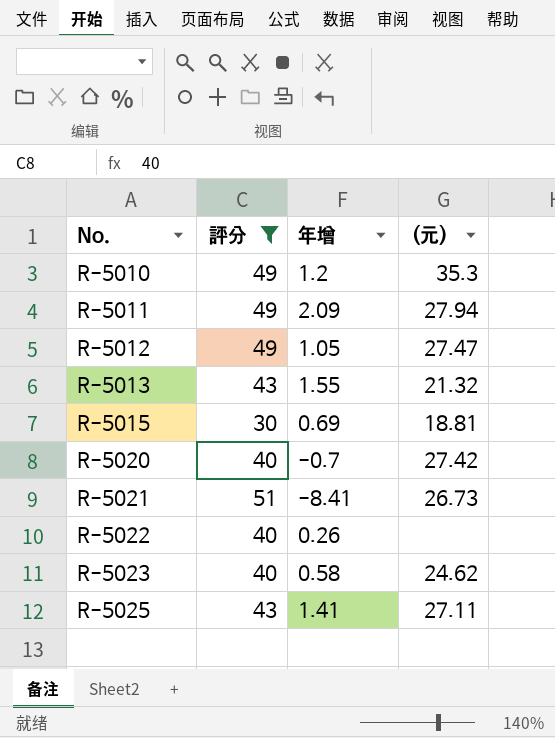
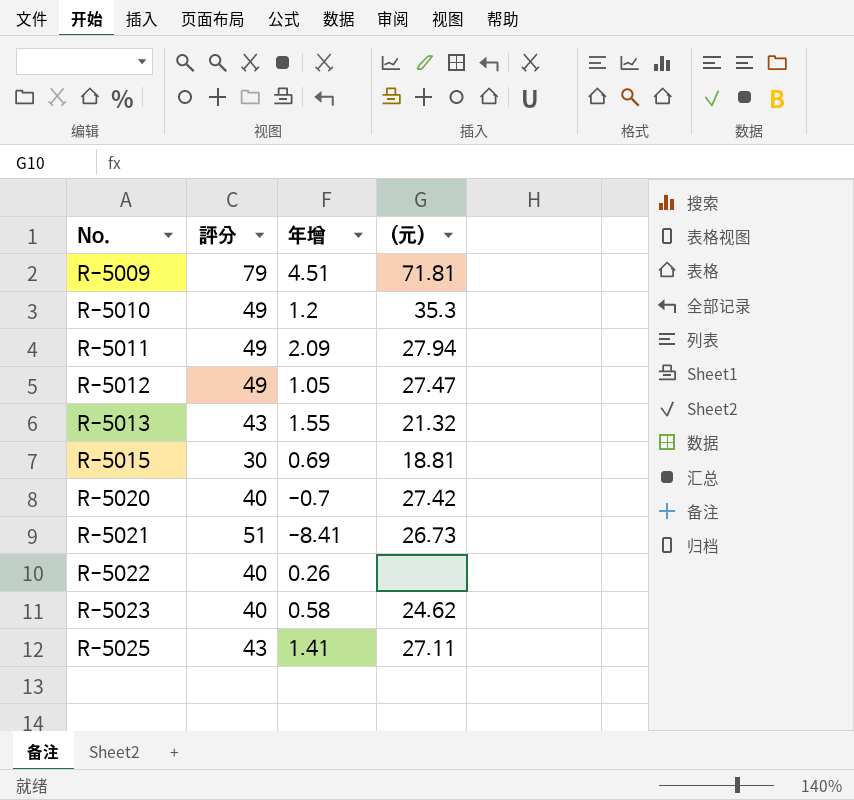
filter: 評分 != 79 -> none

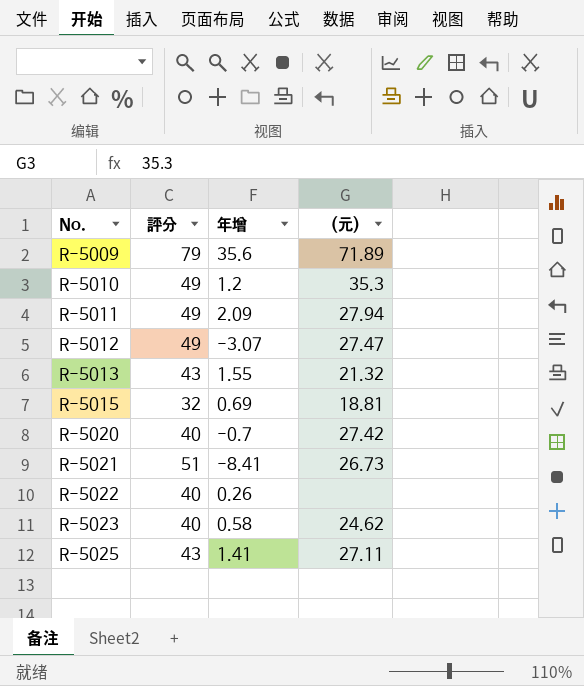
R-5009 | 年增: 4.51 -> 35.6
R-5009 | (元): 71.81 -> 71.89
R-5012 | 年增: 1.05 -> -3.07
R-5015 | 評分: 30 -> 32

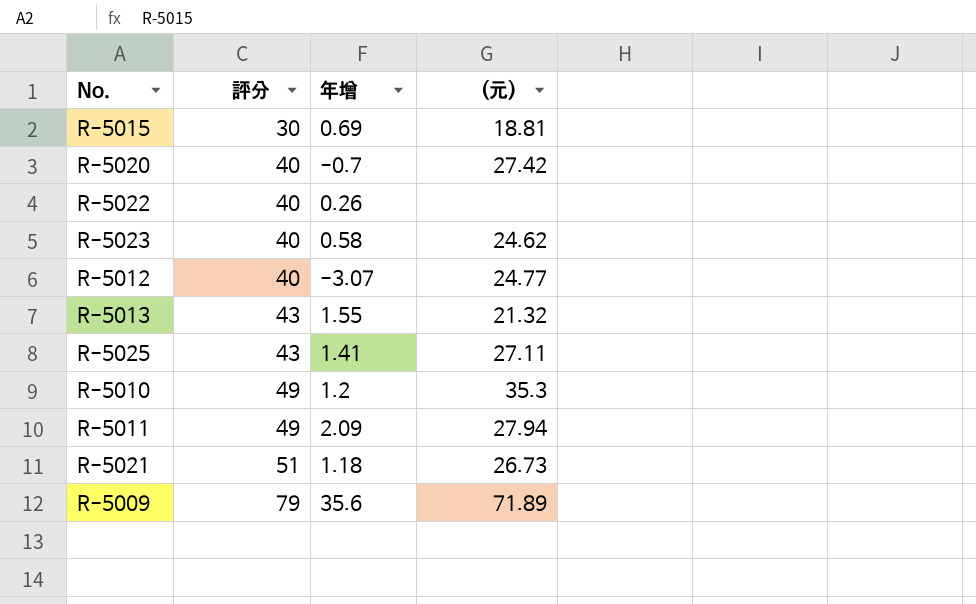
row order: No. ascending -> 評分 ascending
R-5015 | 評分: 32 -> 30
R-5012 | 評分: 49 -> 40
R-5012 | (元): 27.47 -> 24.77
R-5021 | 年增: -8.41 -> 1.18

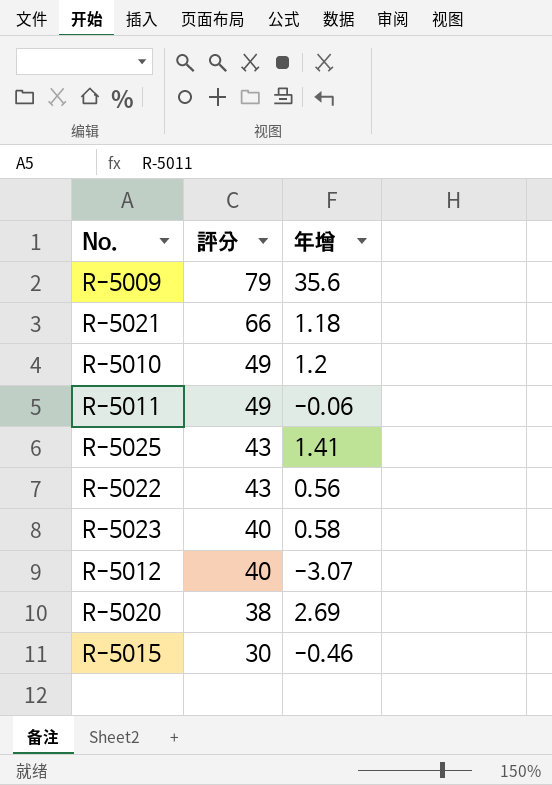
row order: 評分 ascending -> 評分 descending
column (元) | position: 4 -> none
row R-5013: 43 | 1.55 | 21.32 -> none
R-5021 | 評分: 51 -> 66
R-5011 | 年增: 2.09 -> -0.06
R-5022 | 評分: 40 -> 43
R-5022 | 年增: 0.26 -> 0.56
R-5020 | 評分: 40 -> 38
R-5020 | 年增: -0.7 -> 2.69
R-5015 | 年增: 0.69 -> -0.46

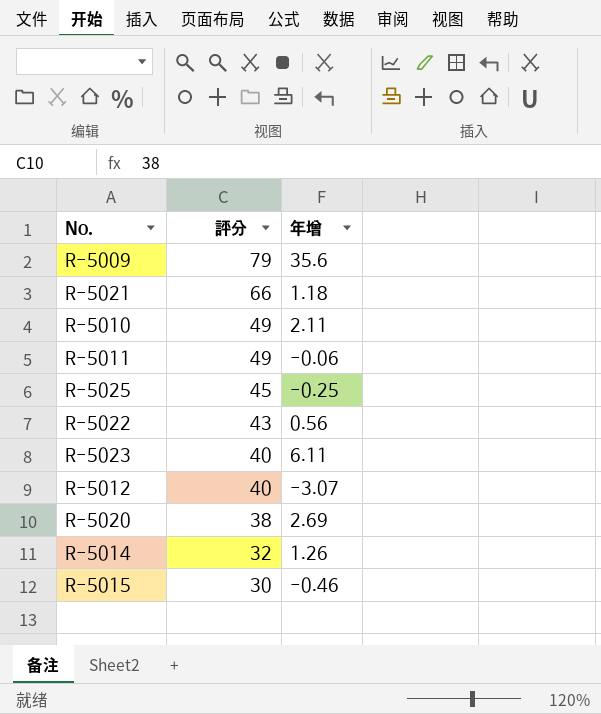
R-5010 | 年增: 1.2 -> 2.11
R-5025 | 評分: 43 -> 45
R-5025 | 年增: 1.41 -> -0.25
R-5023 | 年增: 0.58 -> 6.11
row R-5014: none -> 32 | 1.26

